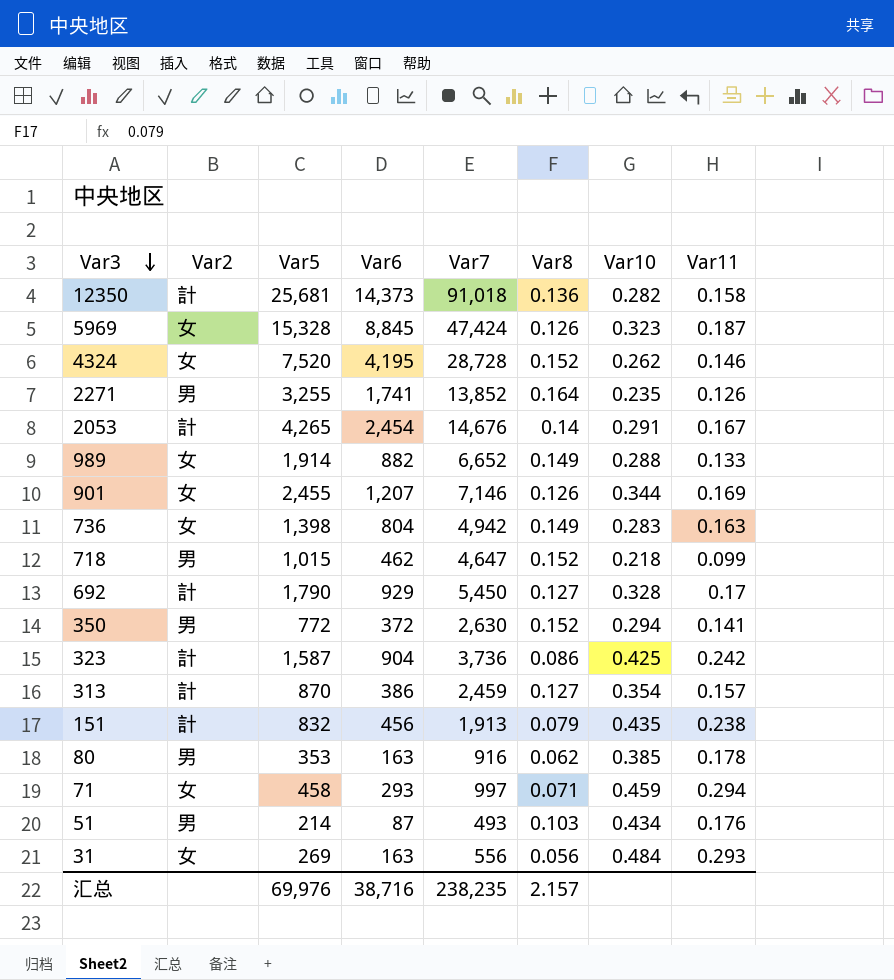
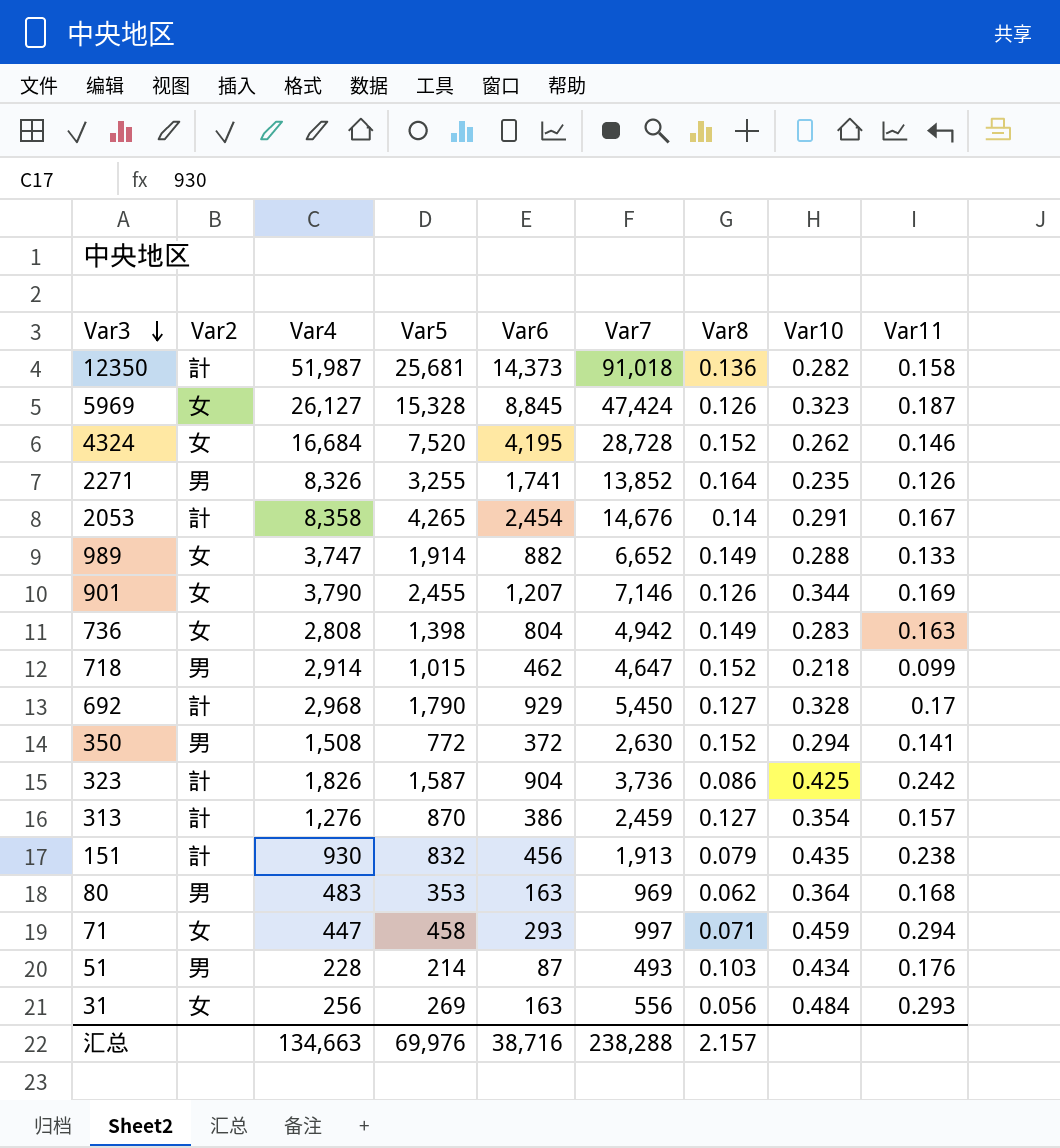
column Var4 | position: none -> 3
80 | Var7: 916 -> 969
80 | Var10: 0.385 -> 0.364
80 | Var11: 0.178 -> 0.168
汇总 | Var7: 238,235 -> 238,288

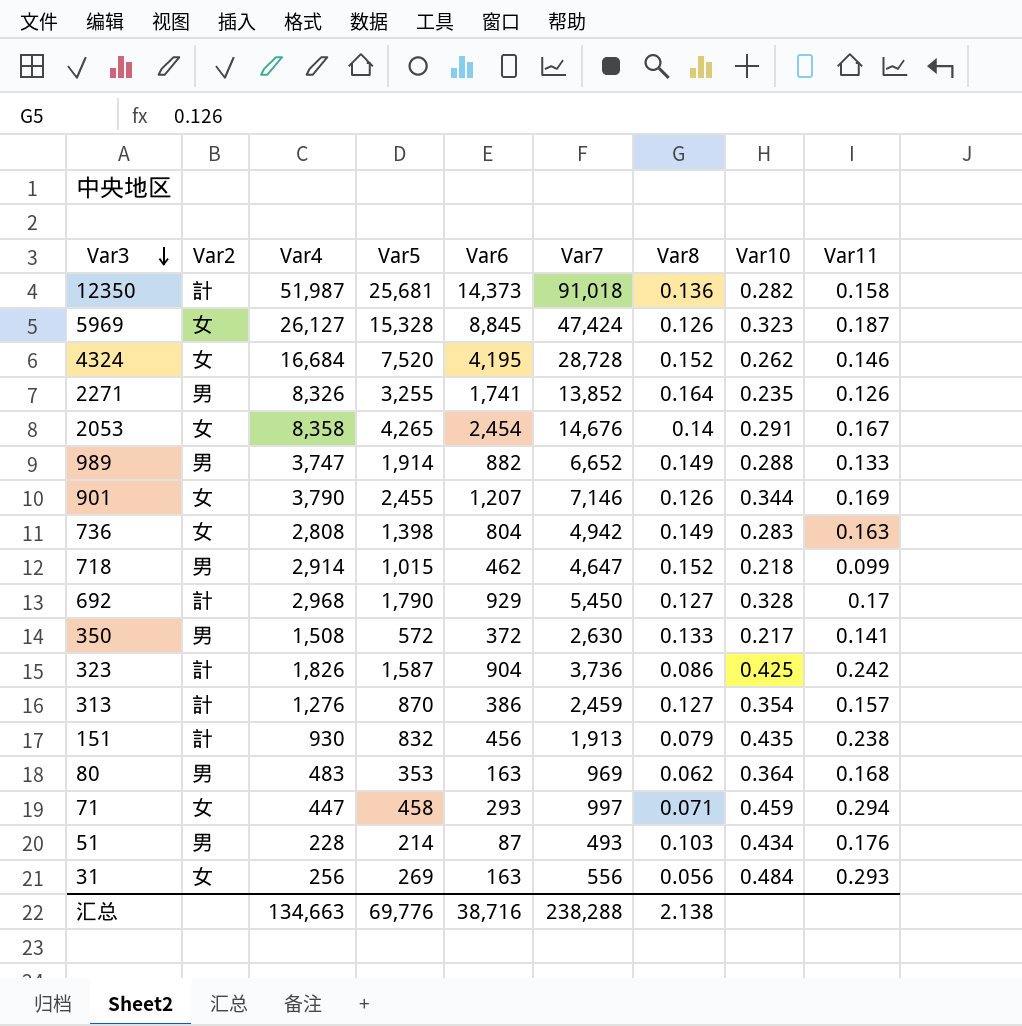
2053 | Var2: 計 -> 女
989 | Var2: 女 -> 男
350 | Var5: 772 -> 572
350 | Var8: 0.152 -> 0.133
350 | Var10: 0.294 -> 0.217
汇总 | Var5: 69,976 -> 69,776
汇总 | Var8: 2.157 -> 2.138

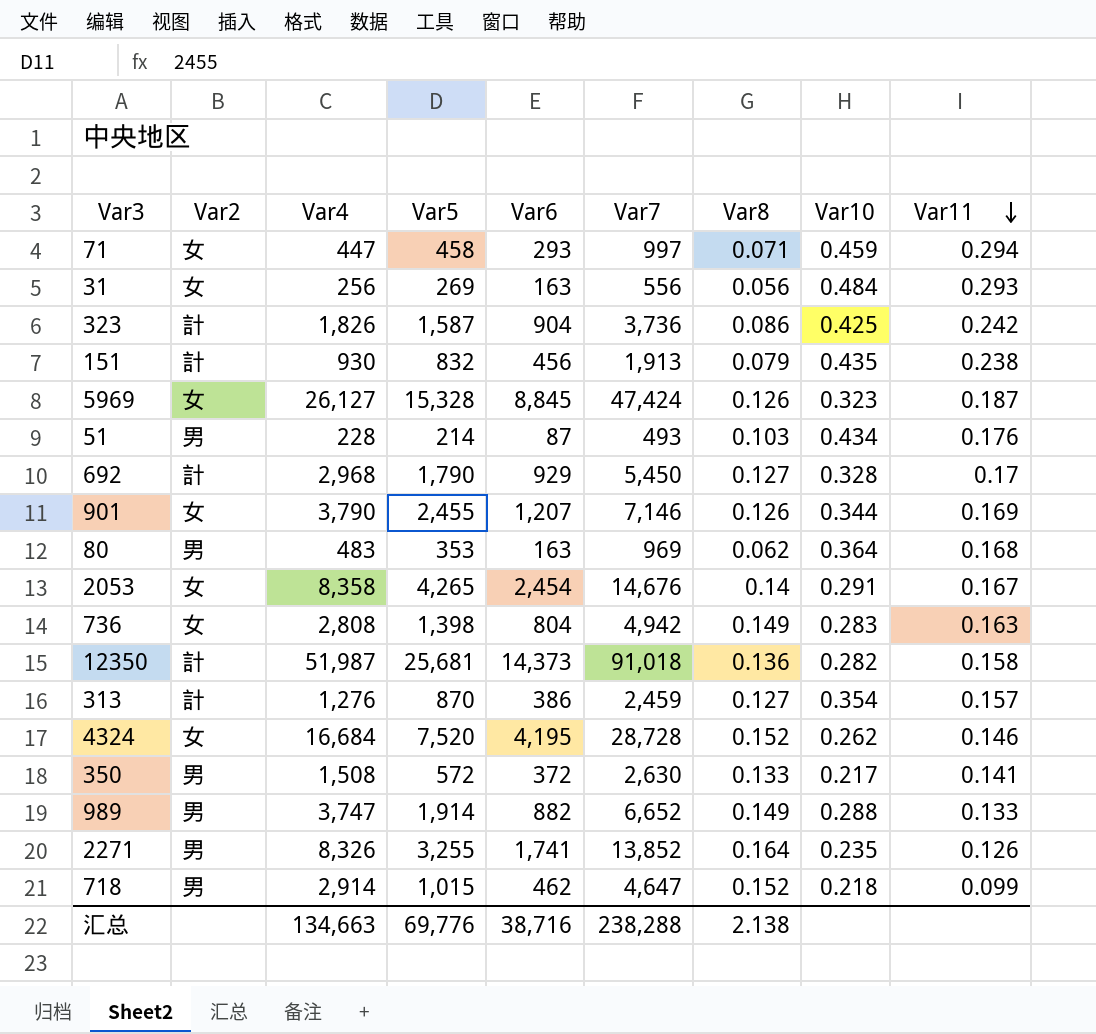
row order: Var3 descending -> Var11 descending

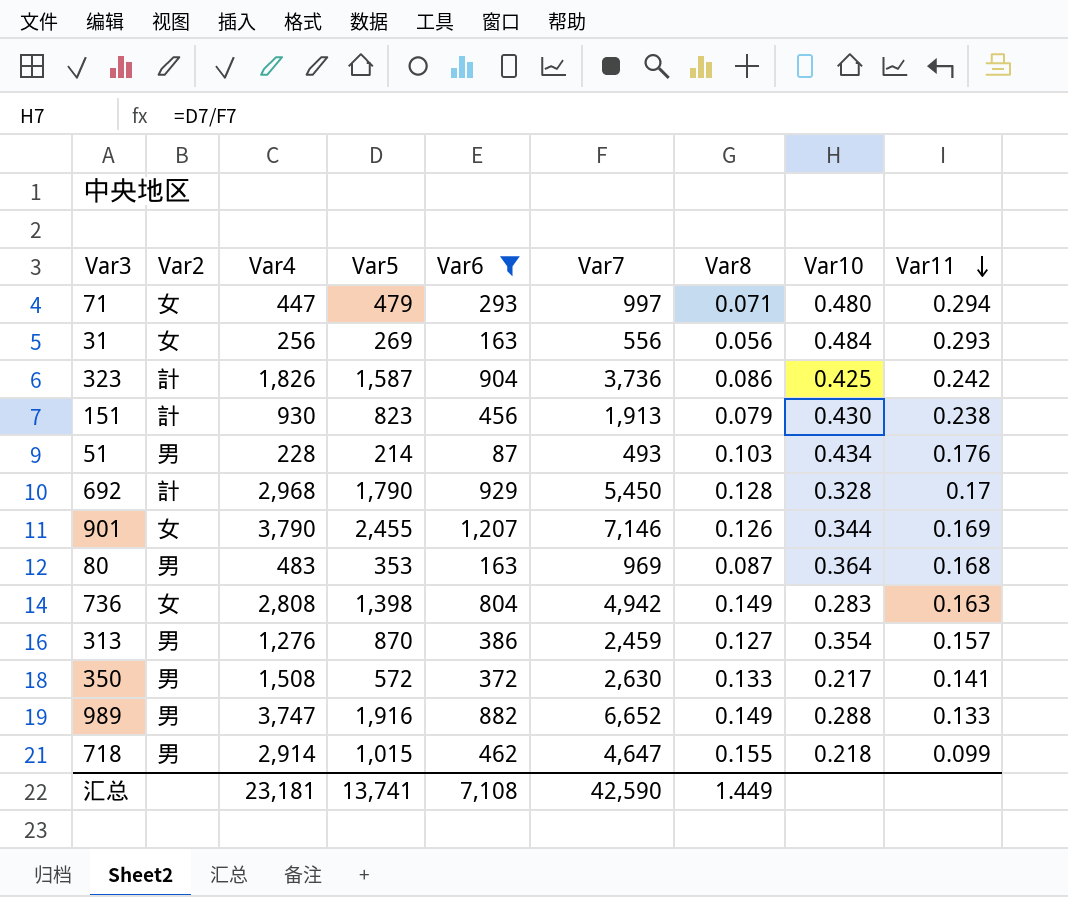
filter: none -> Var6 <= 1,207
71 | Var5: 458 -> 479
71 | Var10: 0.459 -> 0.480
151 | Var5: 832 -> 823
151 | Var10: 0.435 -> 0.430
692 | Var8: 0.127 -> 0.128
80 | Var8: 0.062 -> 0.087
313 | Var2: 計 -> 男
989 | Var5: 1,914 -> 1,916
718 | Var8: 0.152 -> 0.155
汇总 | Var4: 134,663 -> 23,181
汇总 | Var5: 69,776 -> 13,741
汇总 | Var6: 38,716 -> 7,108
汇总 | Var7: 238,288 -> 42,590
汇总 | Var8: 2.138 -> 1.449

